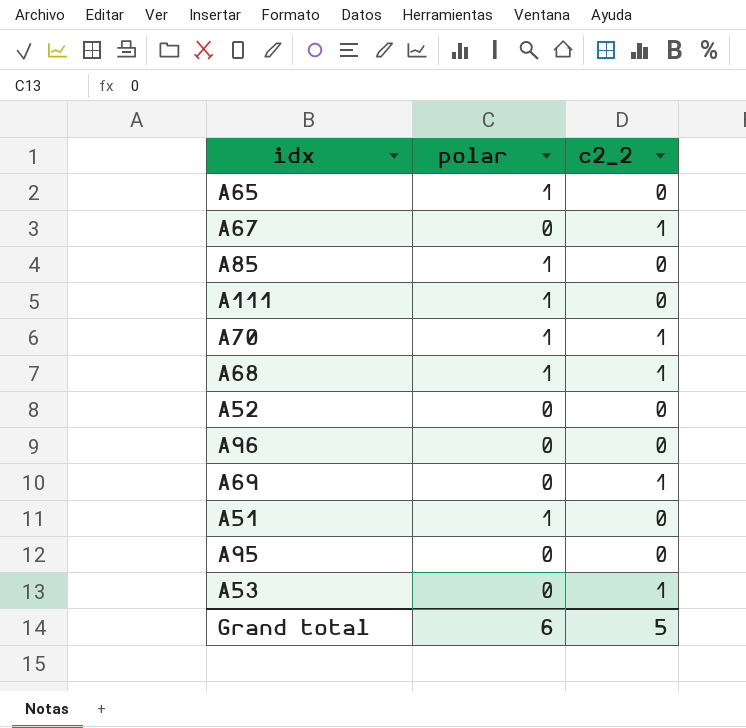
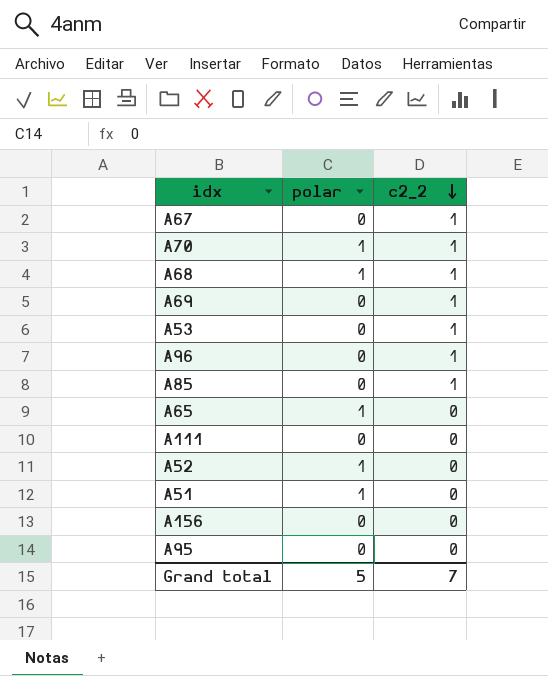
row order: none -> c2_2 descending
A96 | c2_2: 0 -> 1
A85 | polar: 1 -> 0
A85 | c2_2: 0 -> 1
A111 | polar: 1 -> 0
A52 | polar: 0 -> 1
row A156: none -> 0 | 0
Grand total | polar: 6 -> 5
Grand total | c2_2: 5 -> 7

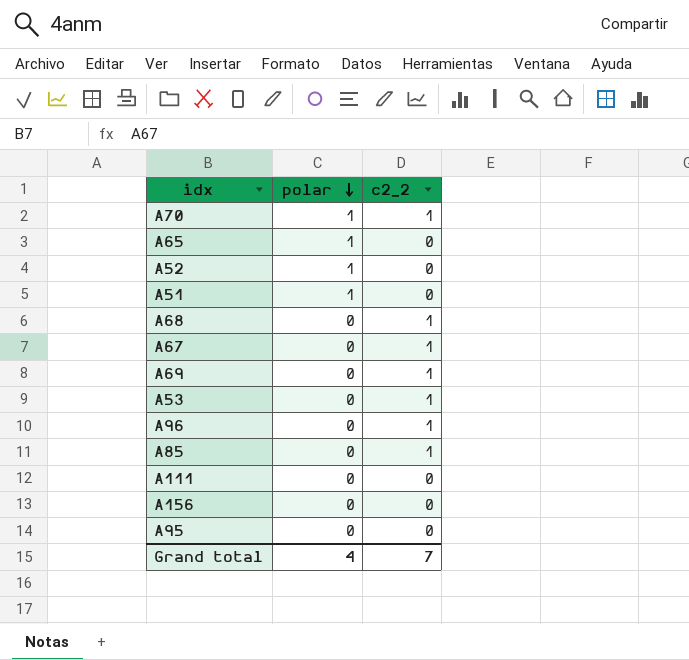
row order: c2_2 descending -> polar descending
A68 | polar: 1 -> 0
Grand total | polar: 5 -> 4

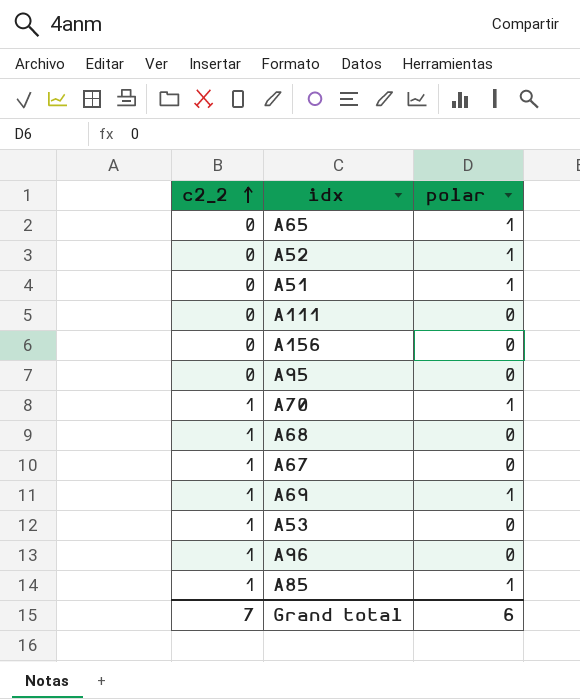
row order: polar descending -> c2_2 ascending
column c2_2 | position: 3 -> 1
A69 | polar: 0 -> 1
A85 | polar: 0 -> 1
Grand total | polar: 4 -> 6

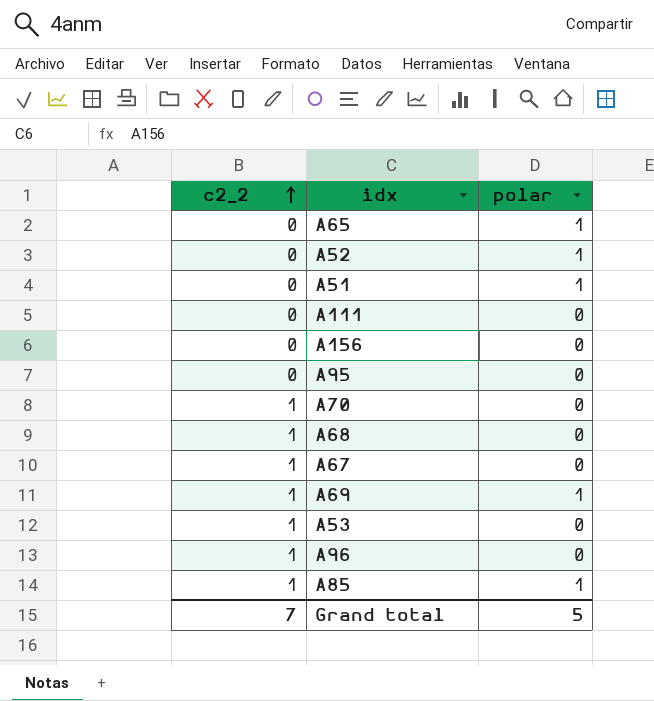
A70 | polar: 1 -> 0
Grand total | polar: 6 -> 5

